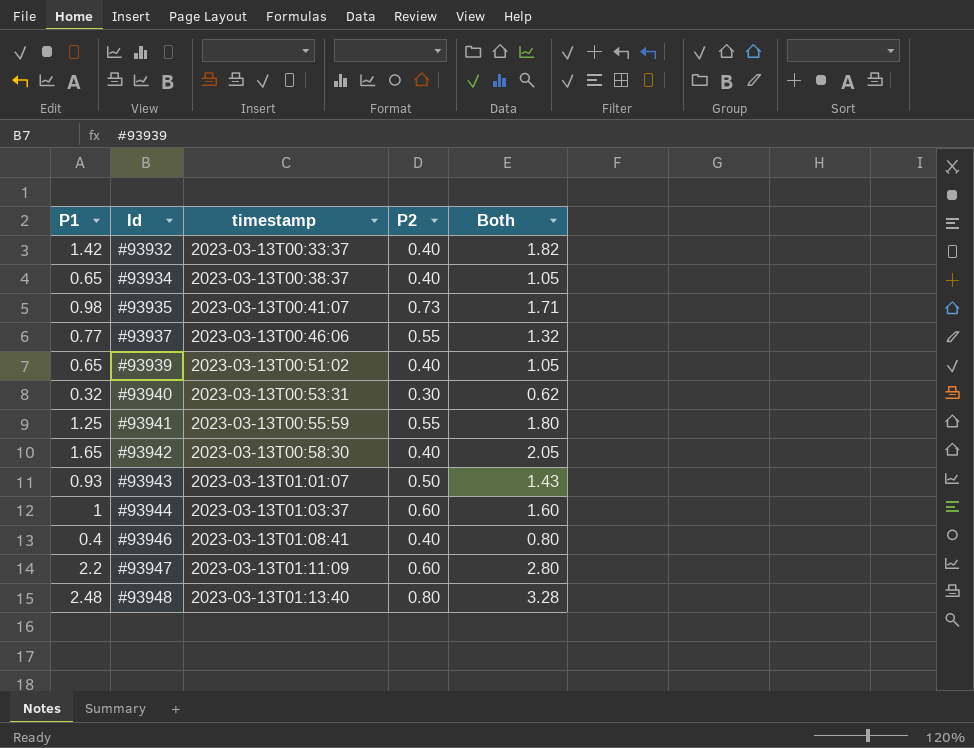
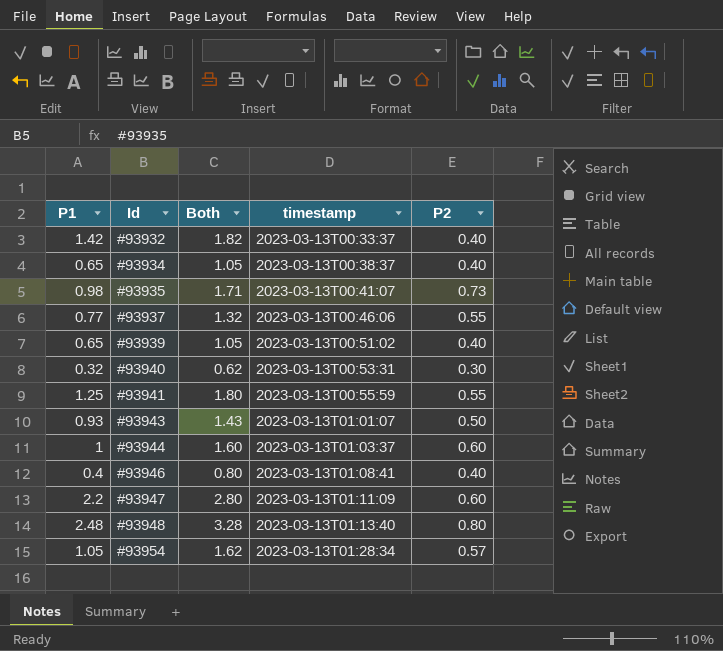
column Both | position: 5 -> 3
row #93942: 1.65 | 2023-03-13T00:58:30 | 0.40 | 2.05 -> none
row #93954: none -> 1.05 | 1.62 | 2023-03-13T01:28:34 | 0.57

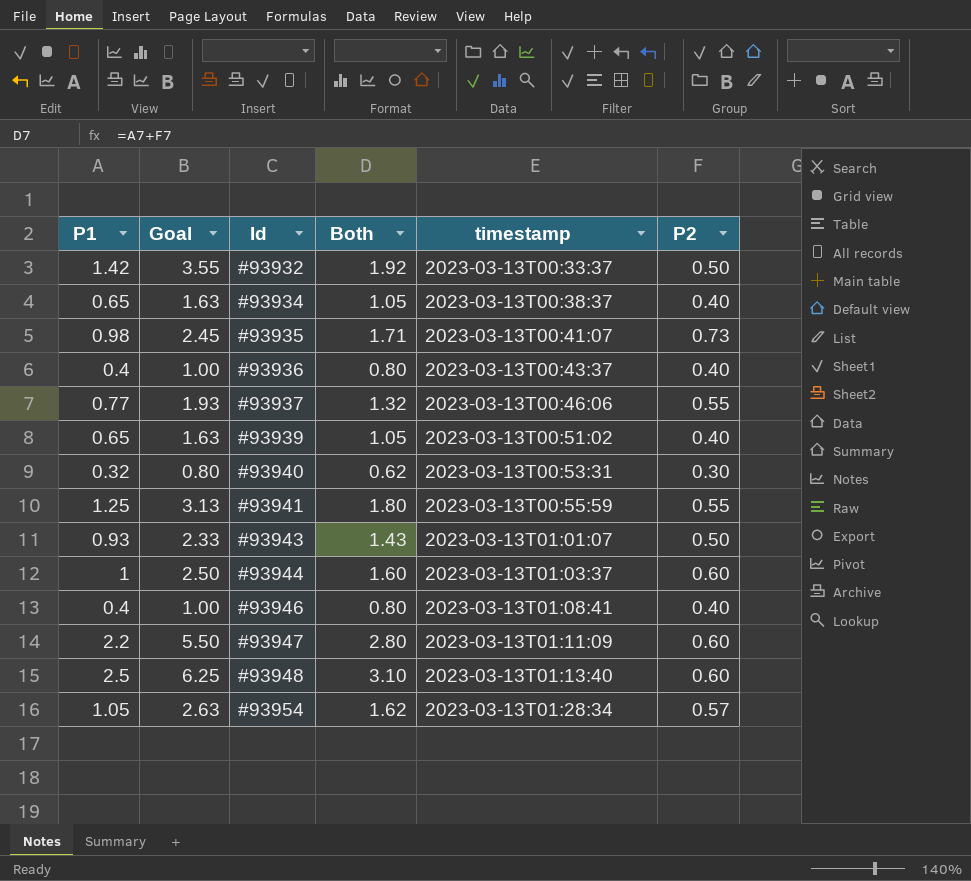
column Goal | formula: none -> [P1] * 2.5
#93932 | Both: 1.82 -> 1.92
#93932 | P2: 0.40 -> 0.50
row #93936: none -> 0.4 | 1.00 | 0.80 | 2023-03-13T00:43:37 | 0.40
#93948 | P1: 2.48 -> 2.5
#93948 | Both: 3.28 -> 3.10
#93948 | P2: 0.80 -> 0.60

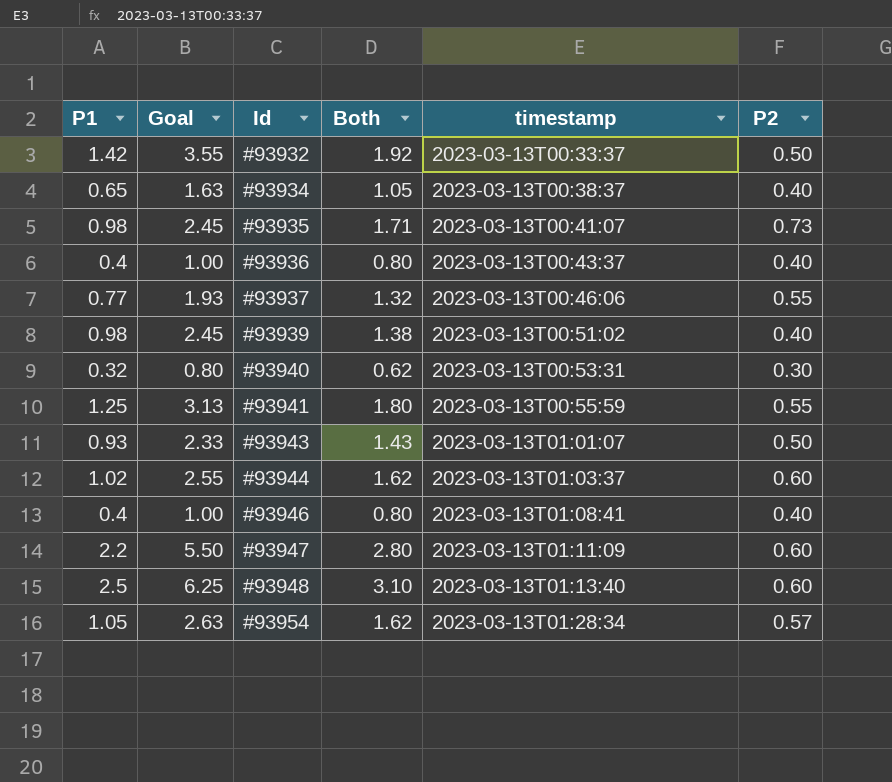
#93939 | P1: 0.65 -> 0.98
#93939 | Goal: 1.63 -> 2.45
#93939 | Both: 1.05 -> 1.38
#93944 | P1: 1 -> 1.02
#93944 | Goal: 2.50 -> 2.55
#93944 | Both: 1.60 -> 1.62

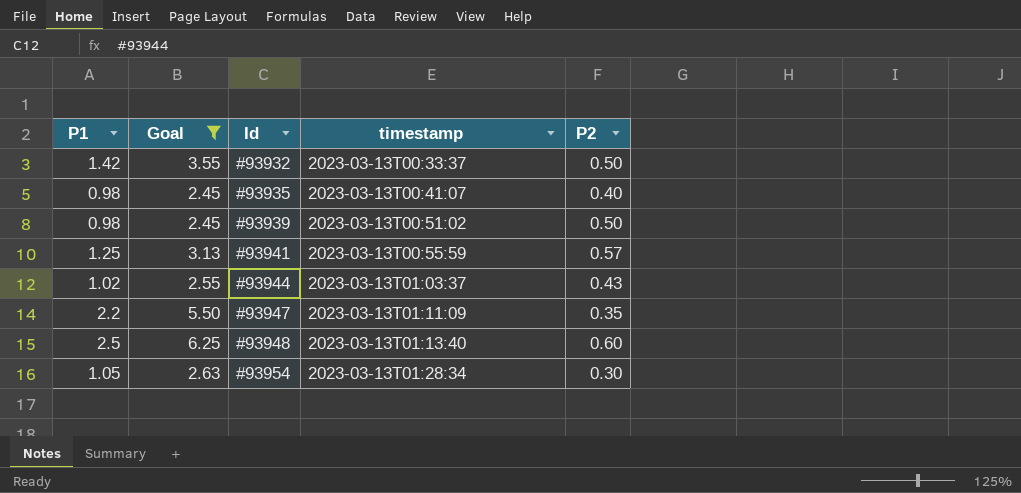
filter: none -> Goal >= 2.45
column Both | formula: [P1] + [P2] -> none
#93935 | P2: 0.73 -> 0.40
#93939 | P2: 0.40 -> 0.50
#93941 | P2: 0.55 -> 0.57
#93944 | P2: 0.60 -> 0.43
#93947 | P2: 0.60 -> 0.35
#93954 | P2: 0.57 -> 0.30

